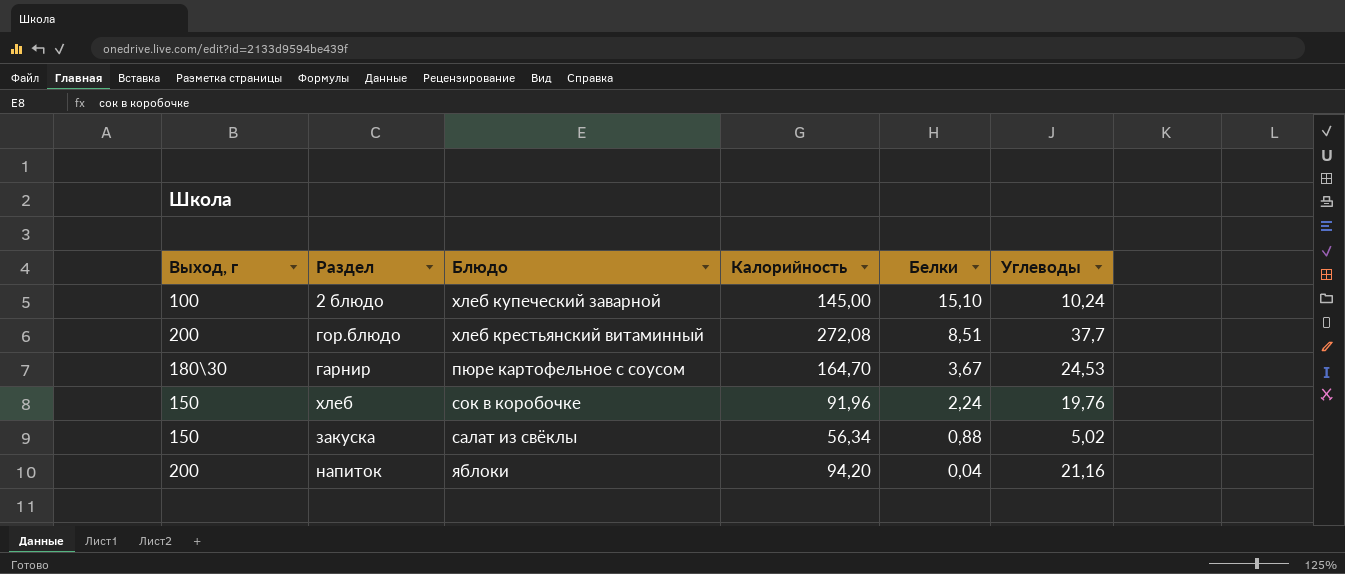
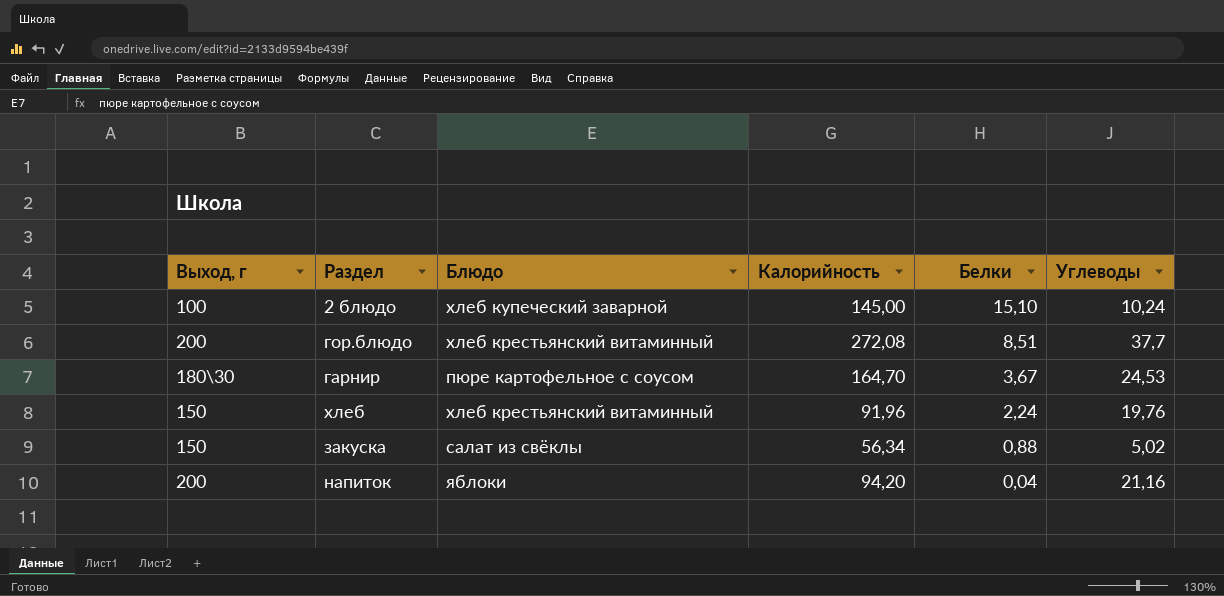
хлеб | Блюдо: сок в коробочке -> хлеб крестьянский витаминный

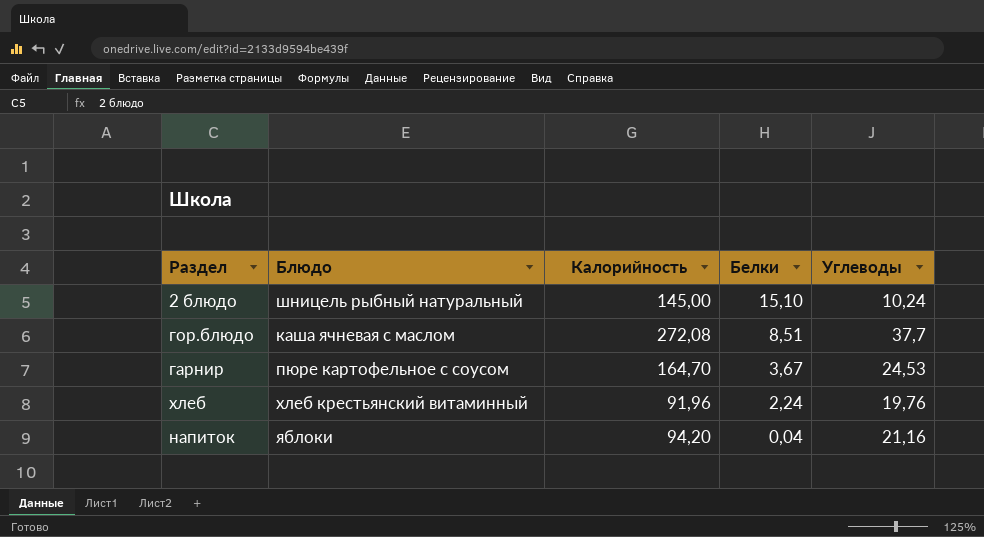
column Выход, г | position: 1 -> none
row закуска: 150 | салат из свёклы | 56,34 | 0,88 | 5,02 -> none
2 блюдо | Блюдо: хлеб купеческий заварной -> шницель рыбный натуральный
гор.блюдо | Блюдо: хлеб крестьянский витаминный -> каша ячневая с маслом

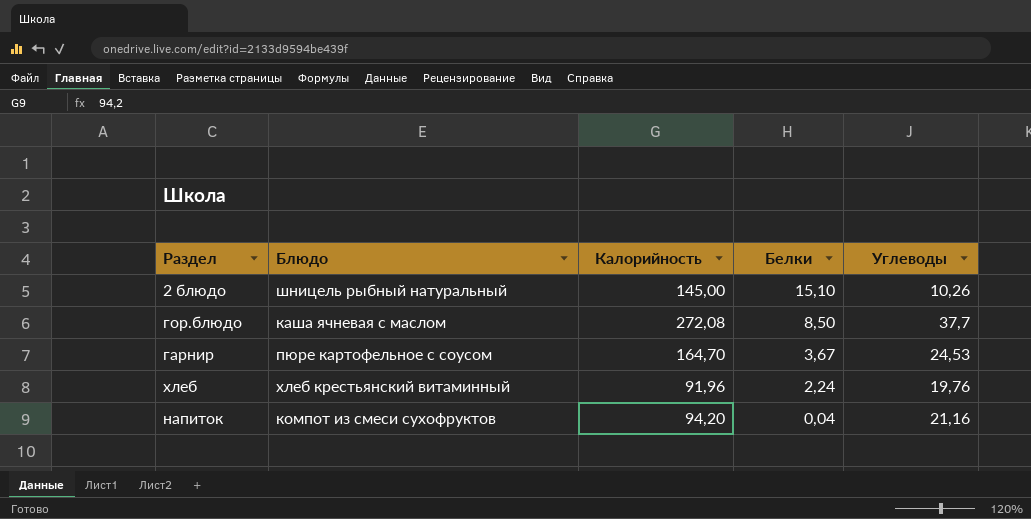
2 блюдо | Углеводы: 10,24 -> 10,26
гор.блюдо | Белки: 8,51 -> 8,50
напиток | Блюдо: яблоки -> компот из смеси сухофруктов

